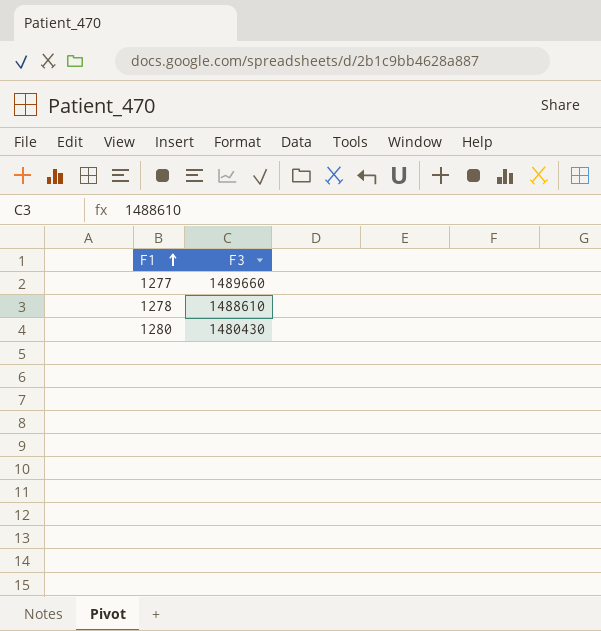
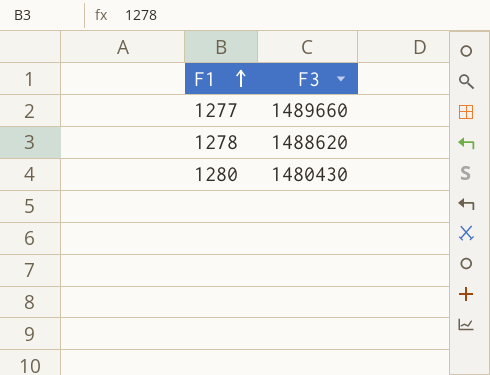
1278 | F3: 1488610 -> 1488620

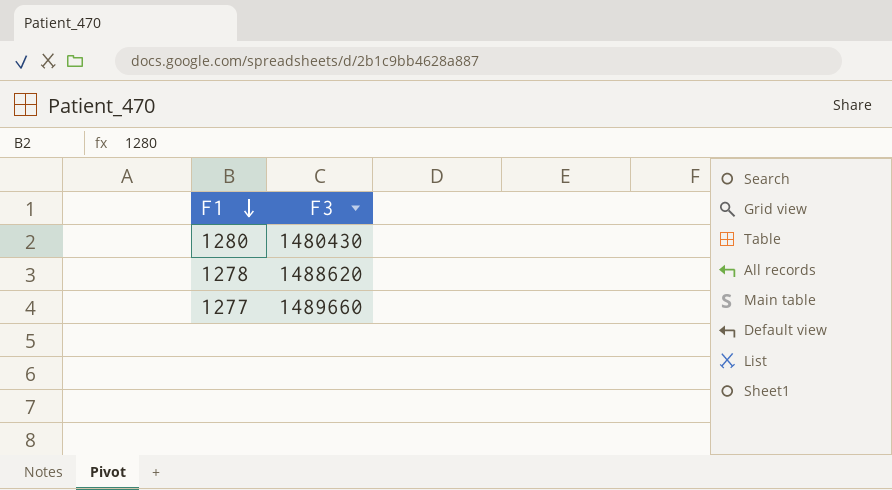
row order: F1 ascending -> F1 descending

